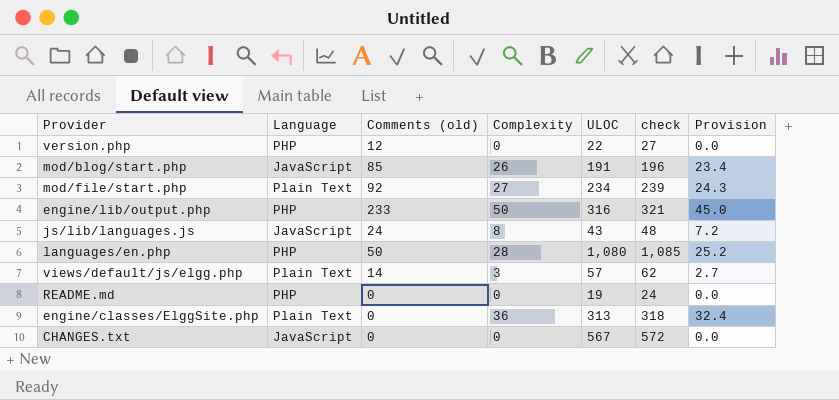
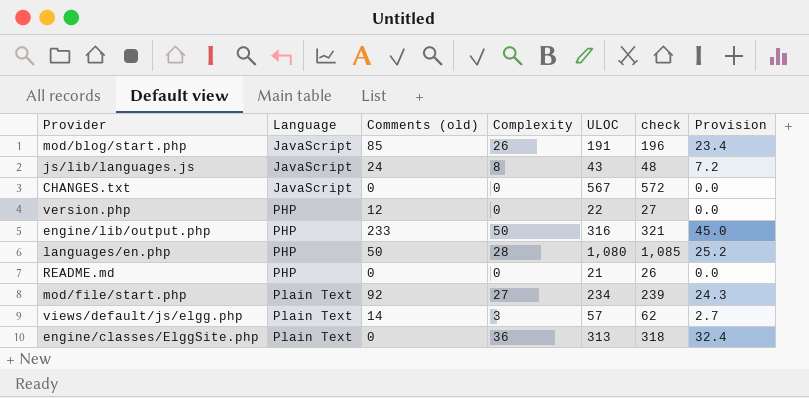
row order: none -> Language ascending
README.md | ULOC: 19 -> 21
README.md | check: 24 -> 26

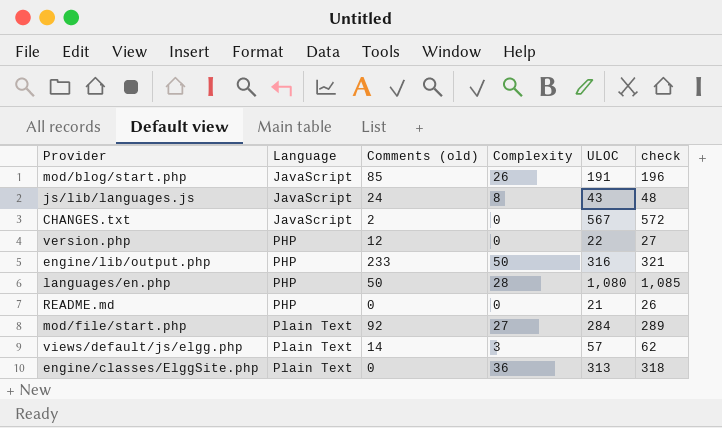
column Provision | formula: [Complexity] * 0.9 -> none
CHANGES.txt | Comments (old): 0 -> 2
mod/file/start.php | ULOC: 234 -> 284
mod/file/start.php | check: 239 -> 289

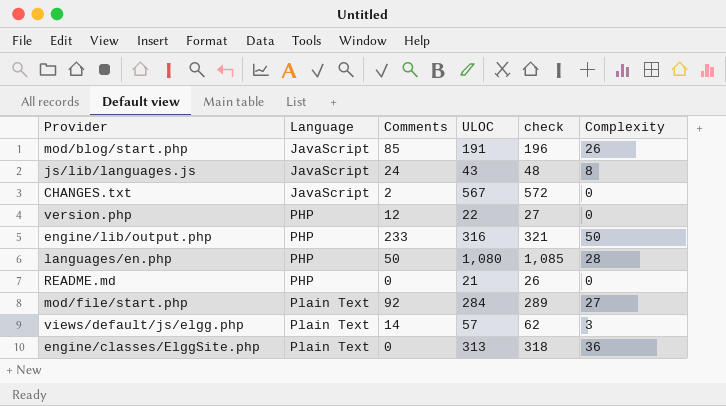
column name: Comments (old) -> Comments
column Complexity | position: 4 -> 6

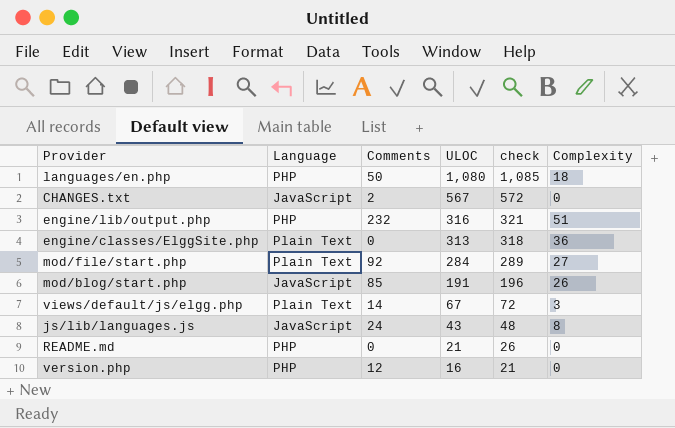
row order: Language ascending -> ULOC descending
languages/en.php | Complexity: 28 -> 18
engine/lib/output.php | Comments: 233 -> 232
engine/lib/output.php | Complexity: 50 -> 51
views/default/js/elgg.php | ULOC: 57 -> 67
views/default/js/elgg.php | check: 62 -> 72
version.php | ULOC: 22 -> 16
version.php | check: 27 -> 21

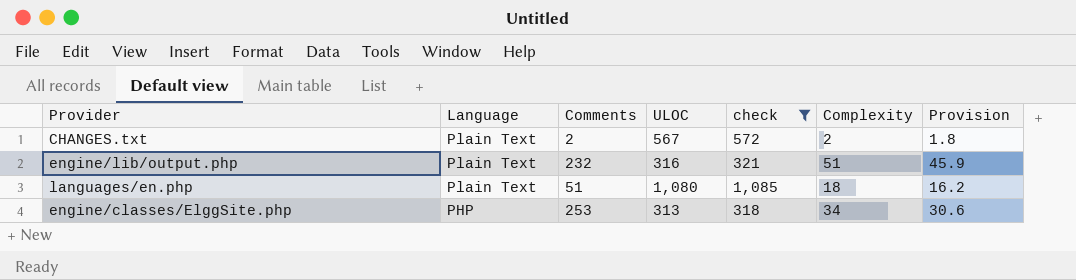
filter: none -> check >= 318
row order: ULOC descending -> Language descending
column Provision | formula: none -> [Complexity] * 0.9
CHANGES.txt | Language: JavaScript -> Plain Text
CHANGES.txt | Complexity: 0 -> 2
engine/lib/output.php | Language: PHP -> Plain Text
languages/en.php | Language: PHP -> Plain Text
languages/en.php | Comments: 50 -> 51
engine/classes/ElggSite.php | Language: Plain Text -> PHP
engine/classes/ElggSite.php | Comments: 0 -> 253
engine/classes/ElggSite.php | Complexity: 36 -> 34

